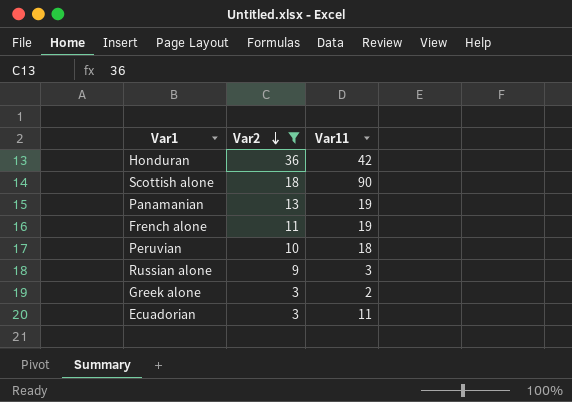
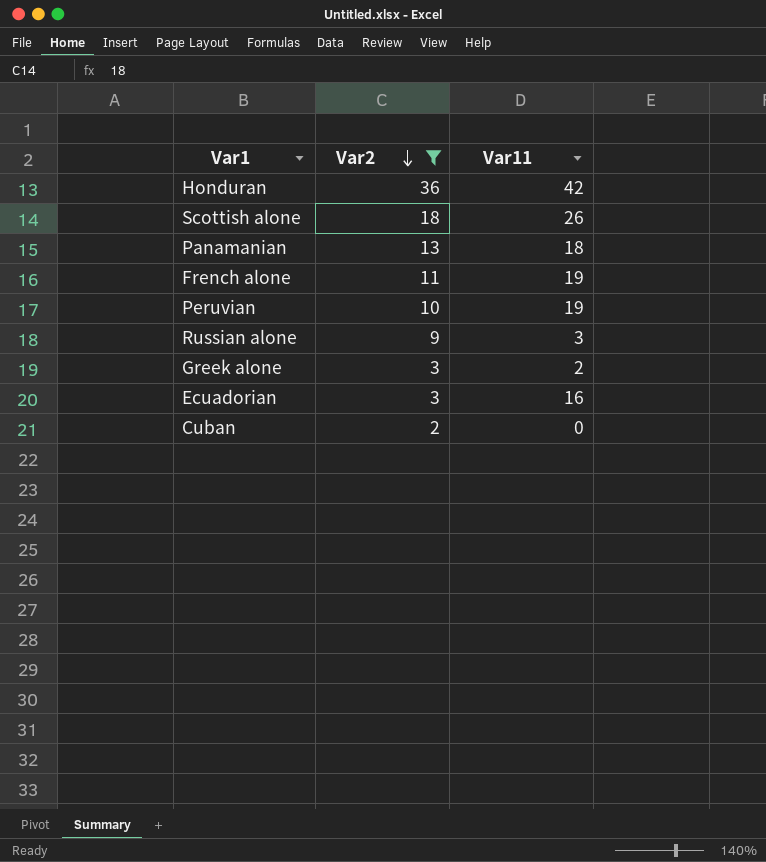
Scottish alone | Var11: 90 -> 26
Panamanian | Var11: 19 -> 18
Peruvian | Var11: 18 -> 19
Ecuadorian | Var11: 11 -> 16
row Cuban: none -> 2 | 0

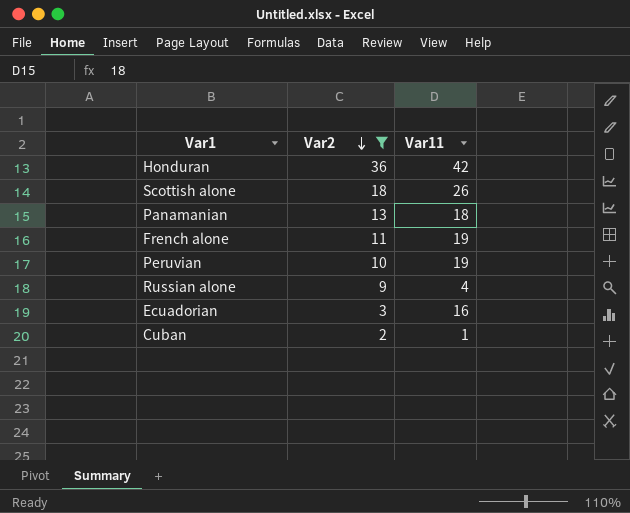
row Greek alone: 3 | 2 -> none
Russian alone | Var11: 3 -> 4
Cuban | Var11: 0 -> 1

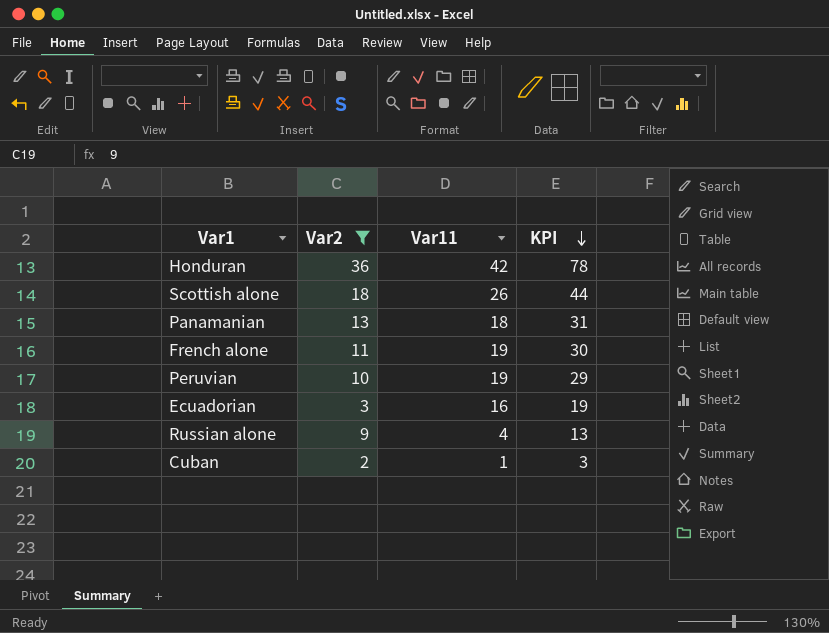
row order: Var2 descending -> KPI descending
column KPI | formula: none -> [Var2] + [Var11]

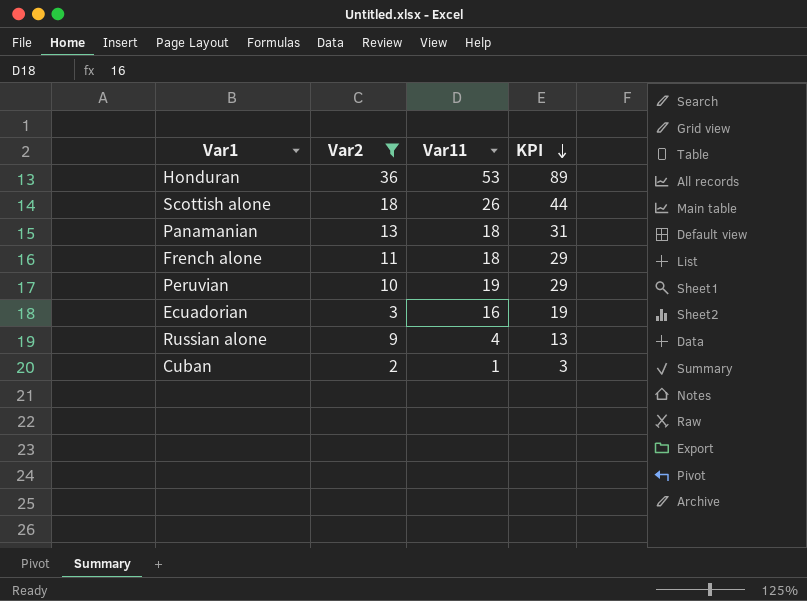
Honduran | Var11: 42 -> 53
Honduran | KPI: 78 -> 89
French alone | Var11: 19 -> 18
French alone | KPI: 30 -> 29

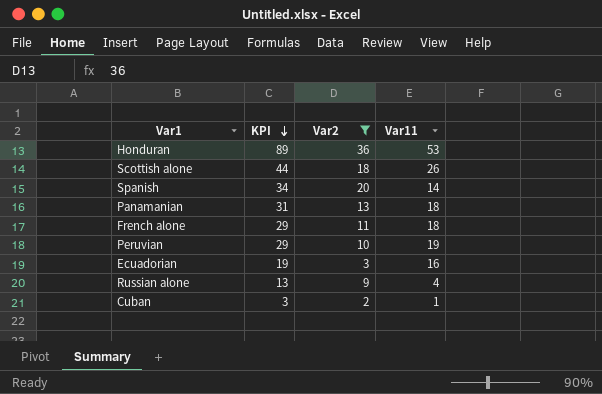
column KPI | position: 4 -> 2
row Spanish: none -> 34 | 20 | 14

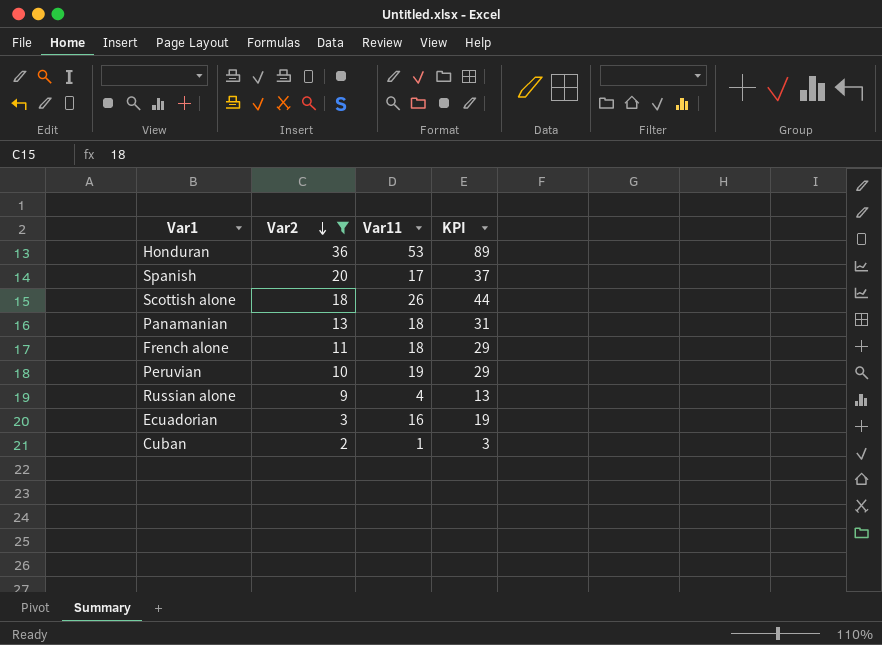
row order: KPI descending -> Var2 descending
column KPI | position: 2 -> 4
Spanish | Var11: 14 -> 17
Spanish | KPI: 34 -> 37

